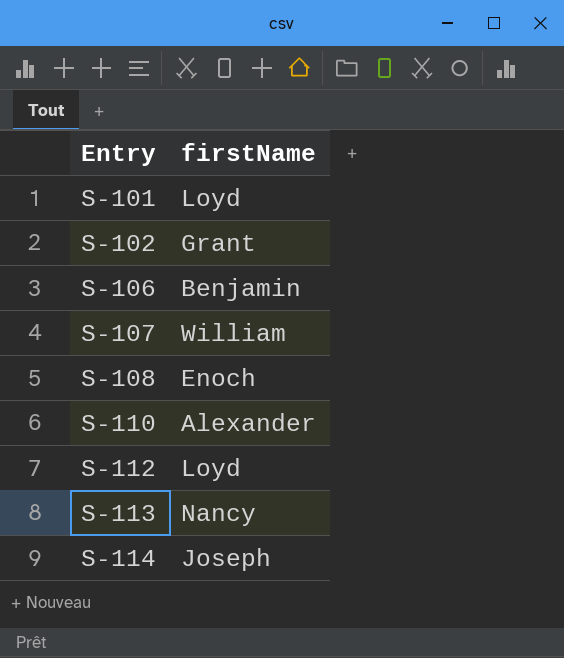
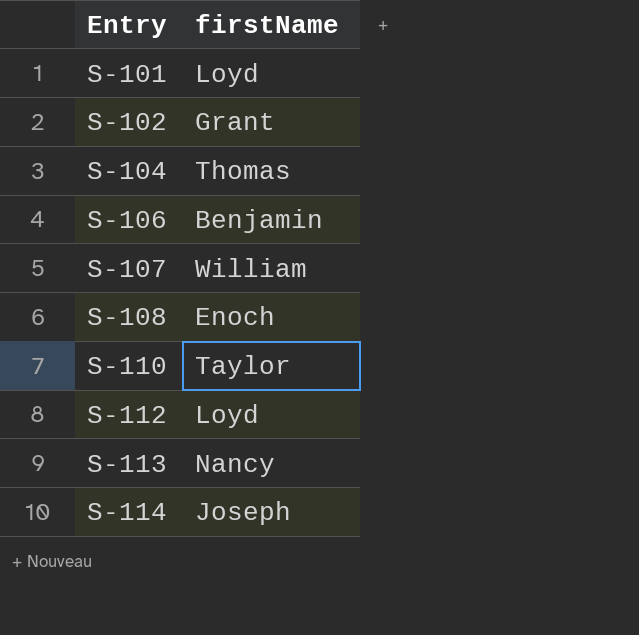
row S-104: none -> Thomas
S-110 | firstName: Alexander -> Taylor

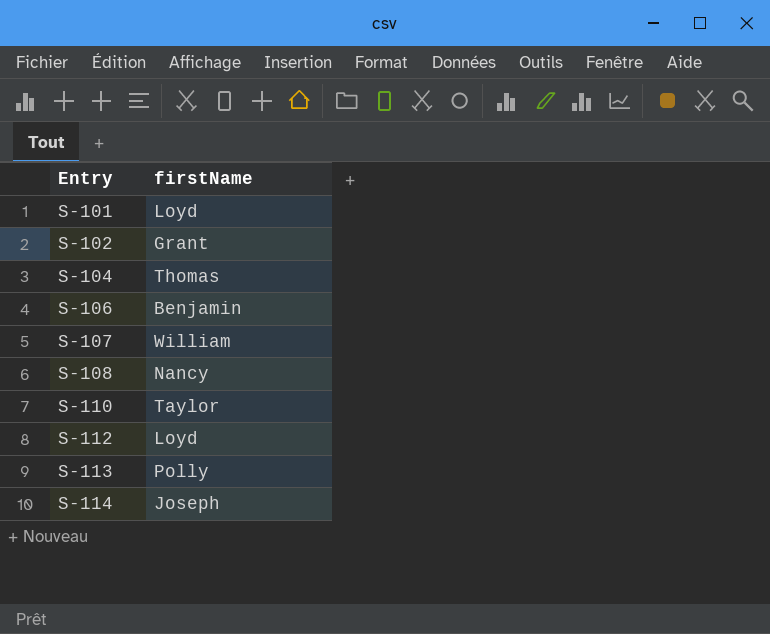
S-108 | firstName: Enoch -> Nancy
S-113 | firstName: Nancy -> Polly

